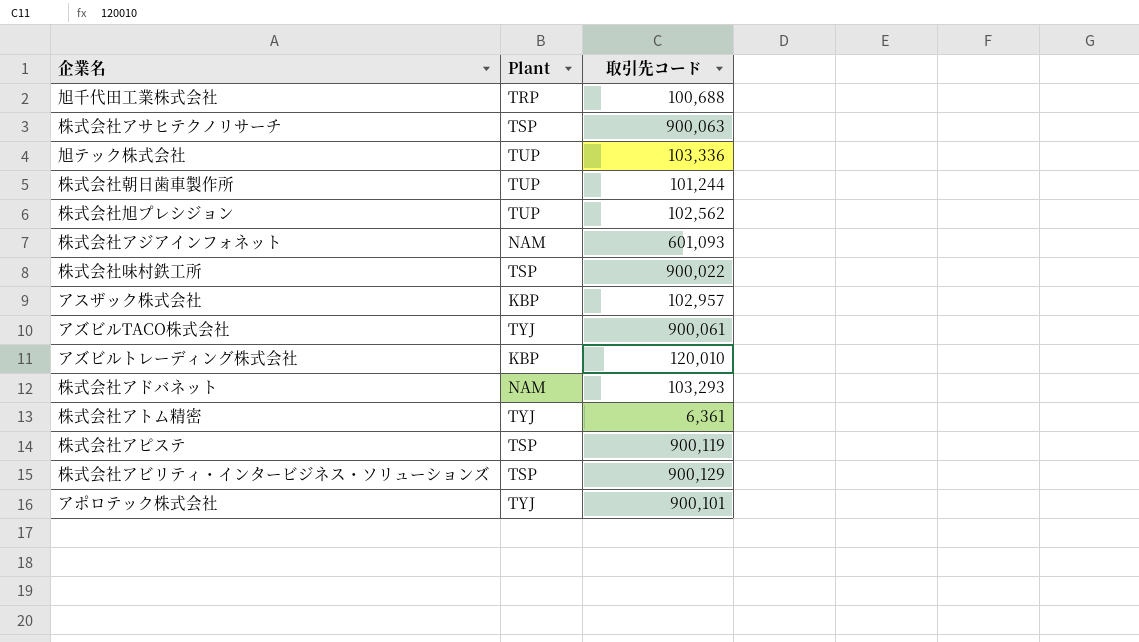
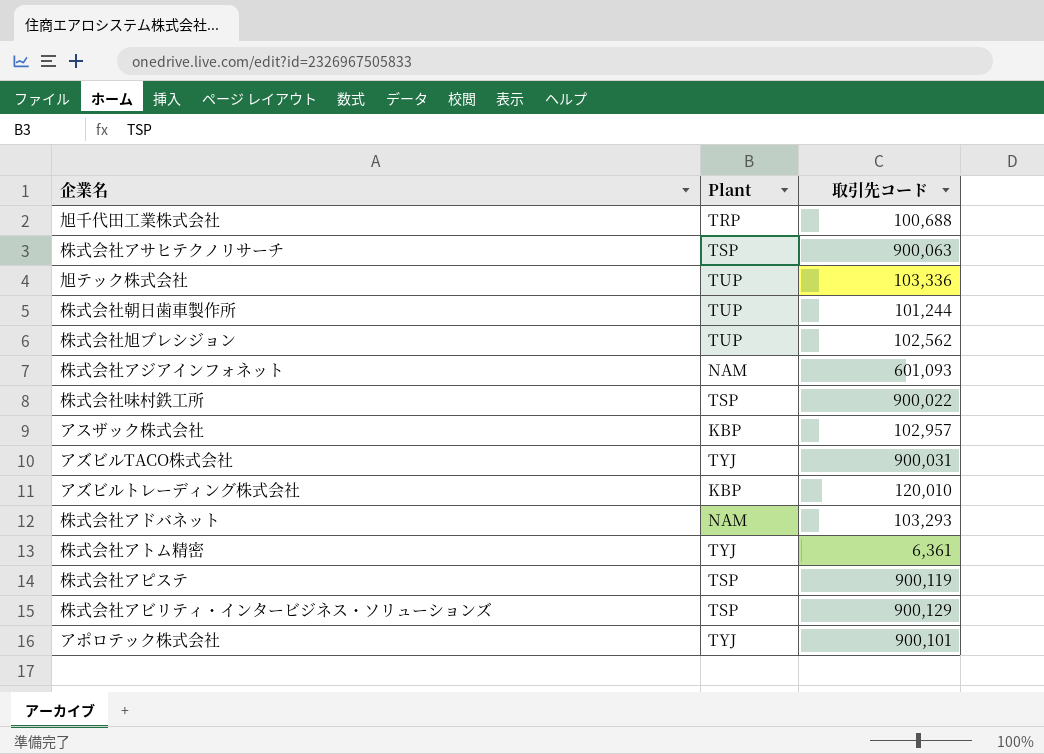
アズビルTACO株式会社 | 取引先コード: 900,061 -> 900,031

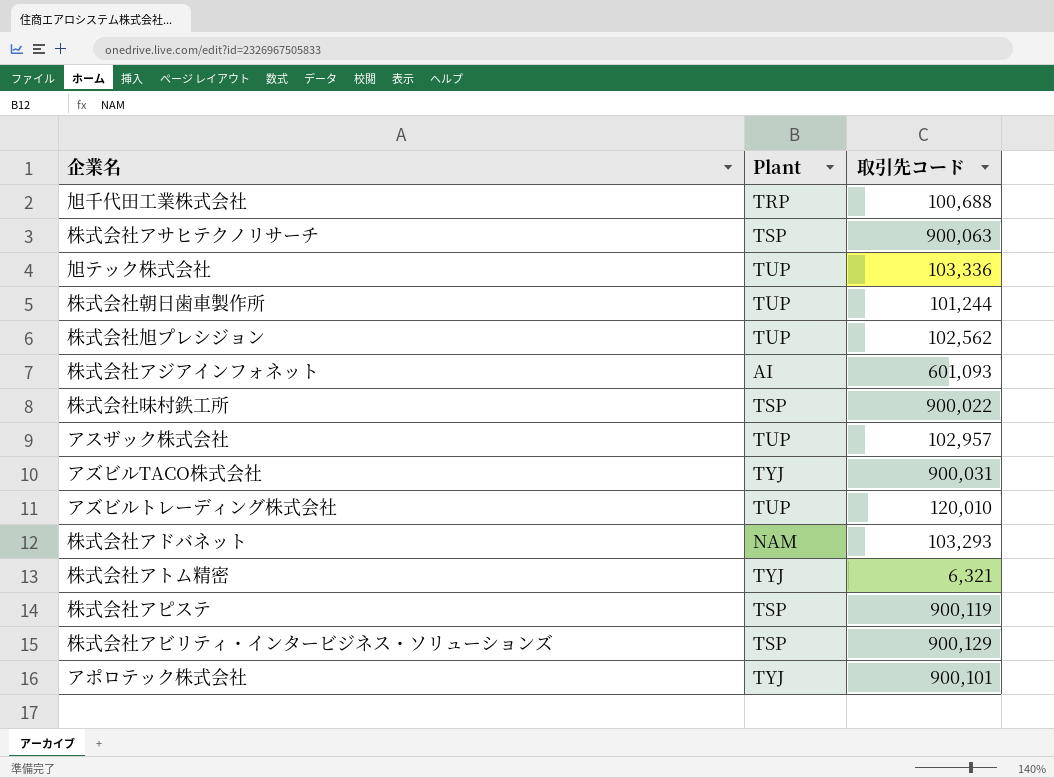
株式会社アジアインフォネット | Plant: NAM -> AI
アスザック株式会社 | Plant: KBP -> TUP
アズビルトレーディング株式会社 | Plant: KBP -> TUP
株式会社アトム精密 | 取引先コード: 6,361 -> 6,321

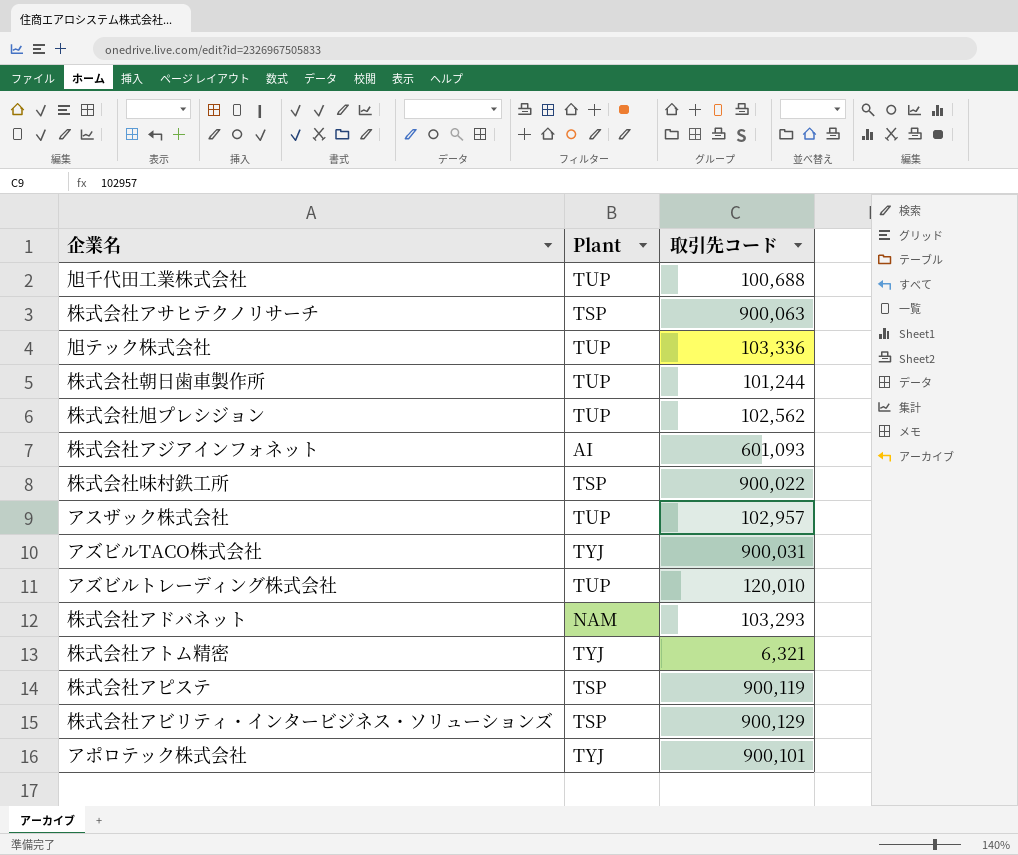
旭千代田工業株式会社 | Plant: TRP -> TUP

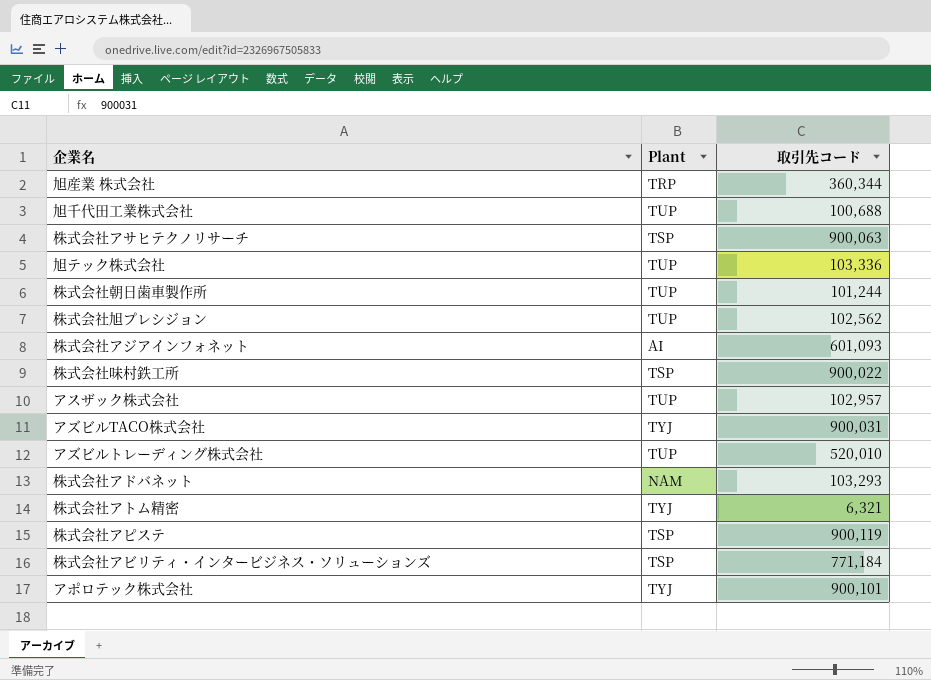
row 旭産業 株式会社: none -> TRP | 360,344
アズビルトレーディング株式会社 | 取引先コード: 120,010 -> 520,010
株式会社アビリティ・インタービジネス・ソリューションズ | 取引先コード: 900,129 -> 771,184

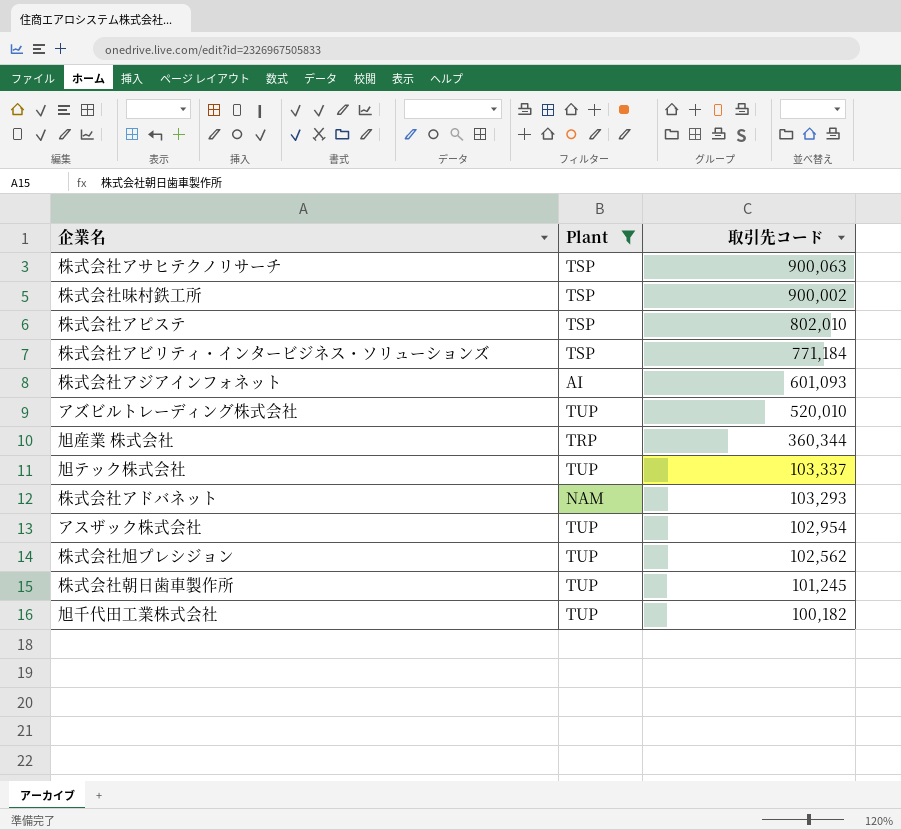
filter: none -> Plant != TYJ
row order: none -> 取引先コード descending
株式会社味村鉄工所 | 取引先コード: 900,022 -> 900,002
株式会社アピステ | 取引先コード: 900,119 -> 802,010
旭テック株式会社 | 取引先コード: 103,336 -> 103,337
アスザック株式会社 | 取引先コード: 102,957 -> 102,954
株式会社朝日歯車製作所 | 取引先コード: 101,244 -> 101,245
旭千代田工業株式会社 | 取引先コード: 100,688 -> 100,182

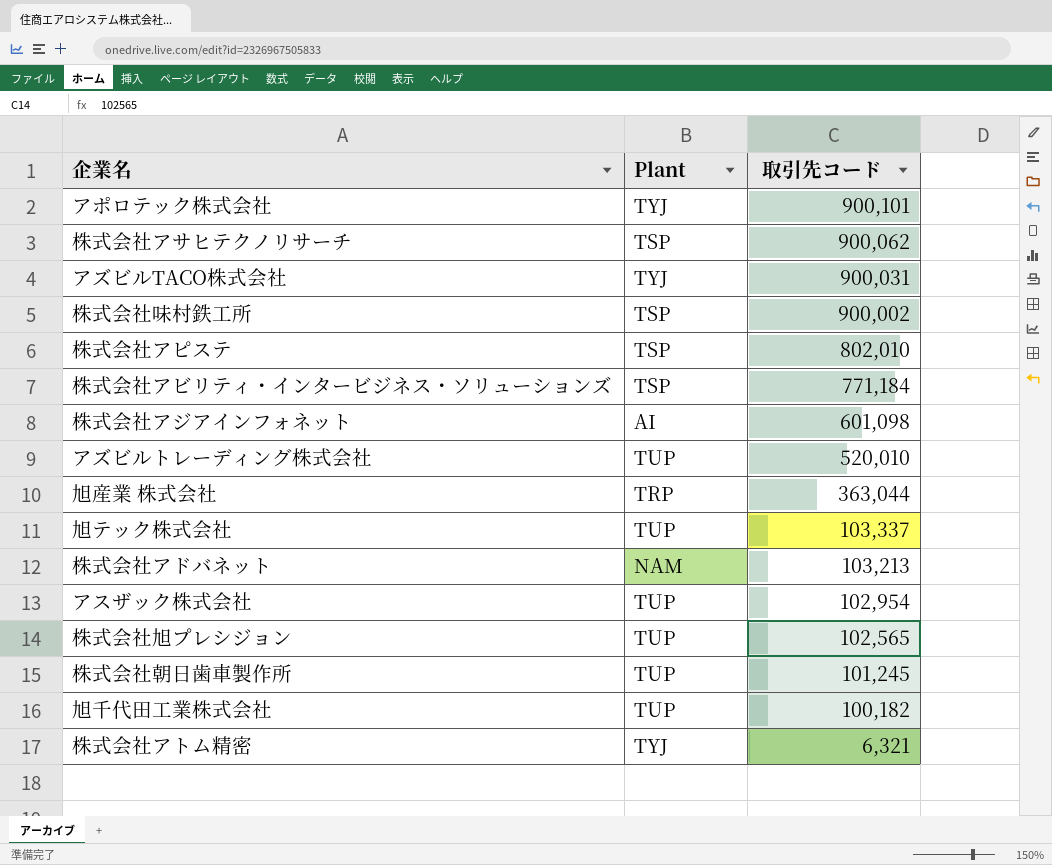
filter: Plant != TYJ -> none
株式会社アサヒテクノリサーチ | 取引先コード: 900,063 -> 900,062
株式会社アジアインフォネット | 取引先コード: 601,093 -> 601,098
旭産業 株式会社 | 取引先コード: 360,344 -> 363,044
株式会社アドバネット | 取引先コード: 103,293 -> 103,213
株式会社旭プレシジョン | 取引先コード: 102,562 -> 102,565

